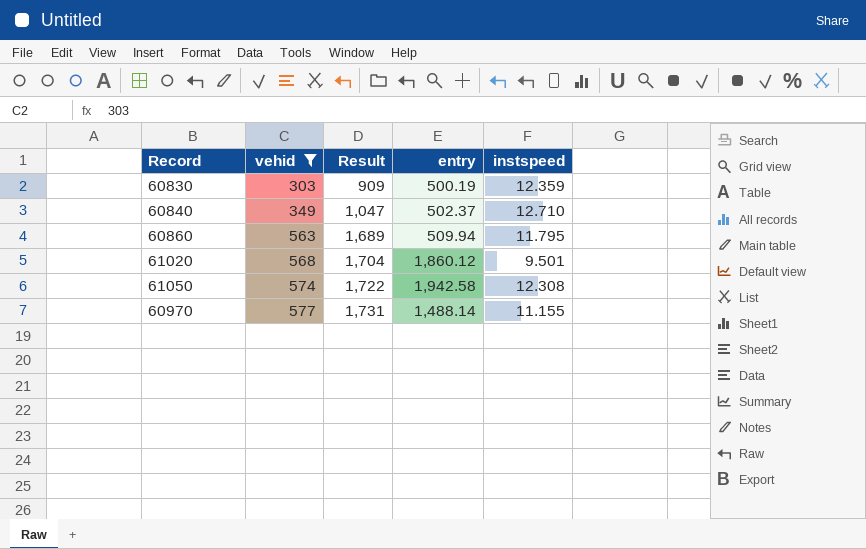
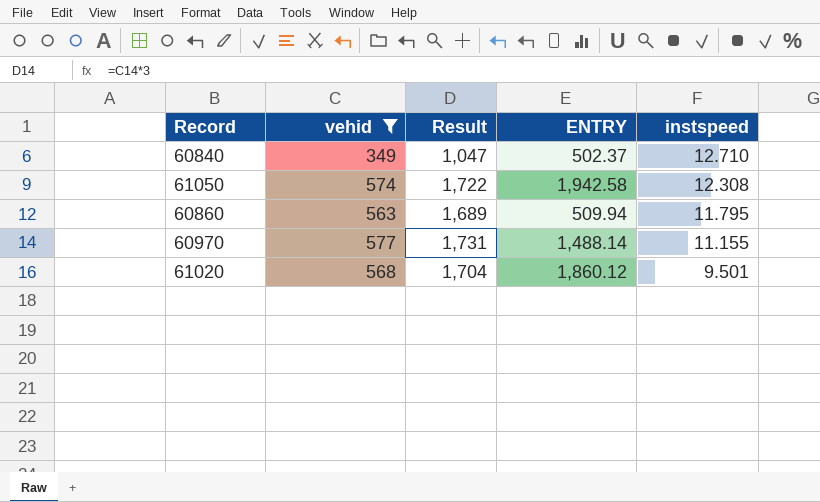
row order: vehid ascending -> instspeed descending
column name: entry -> ENTRY
row 60830: 303 | 909 | 500.19 | 12.359 -> none

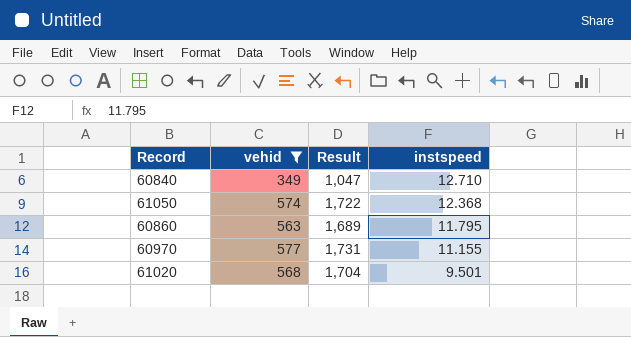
column ENTRY | position: 4 -> none
61050 | instspeed: 12.308 -> 12.368

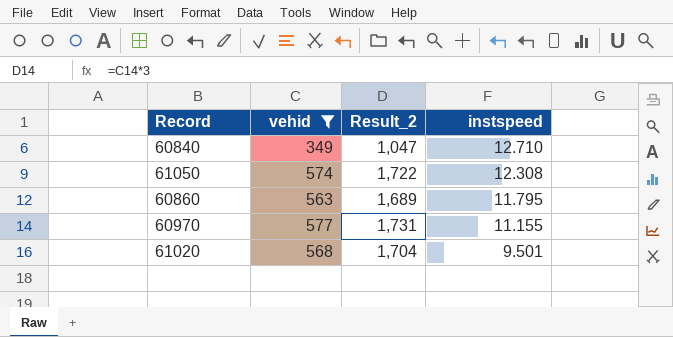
column name: Result -> Result_2
61050 | instspeed: 12.368 -> 12.308

